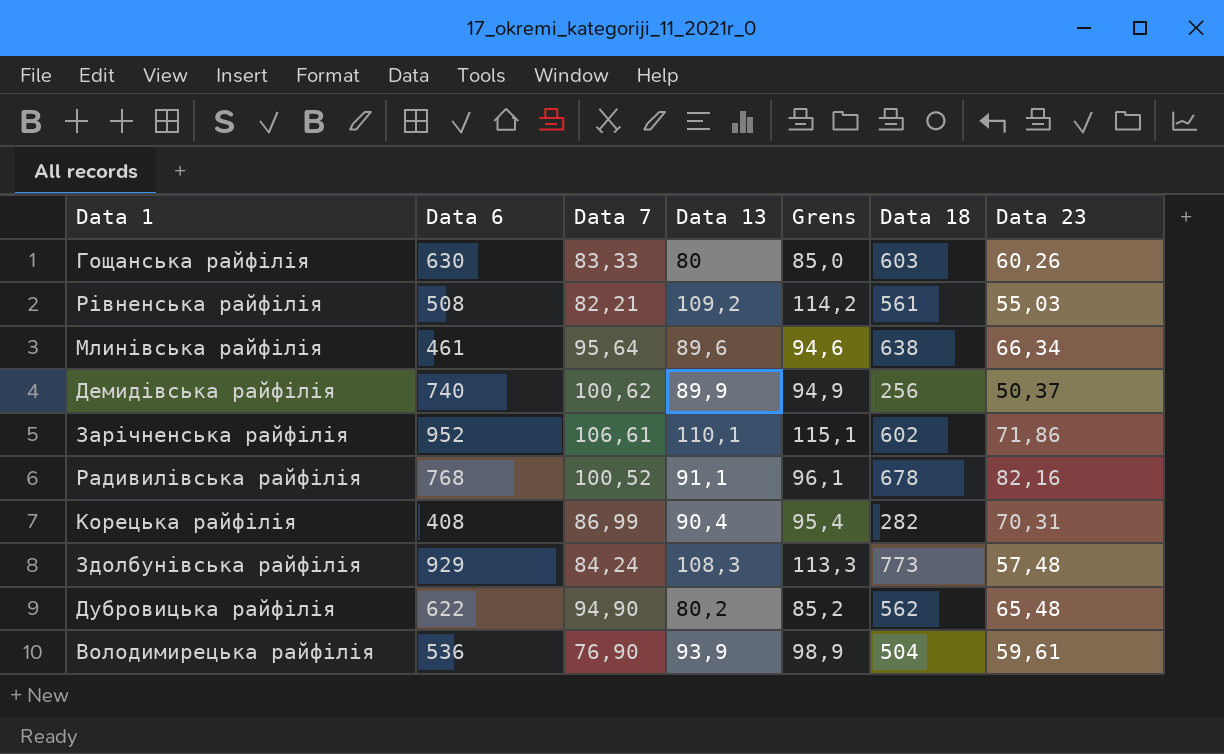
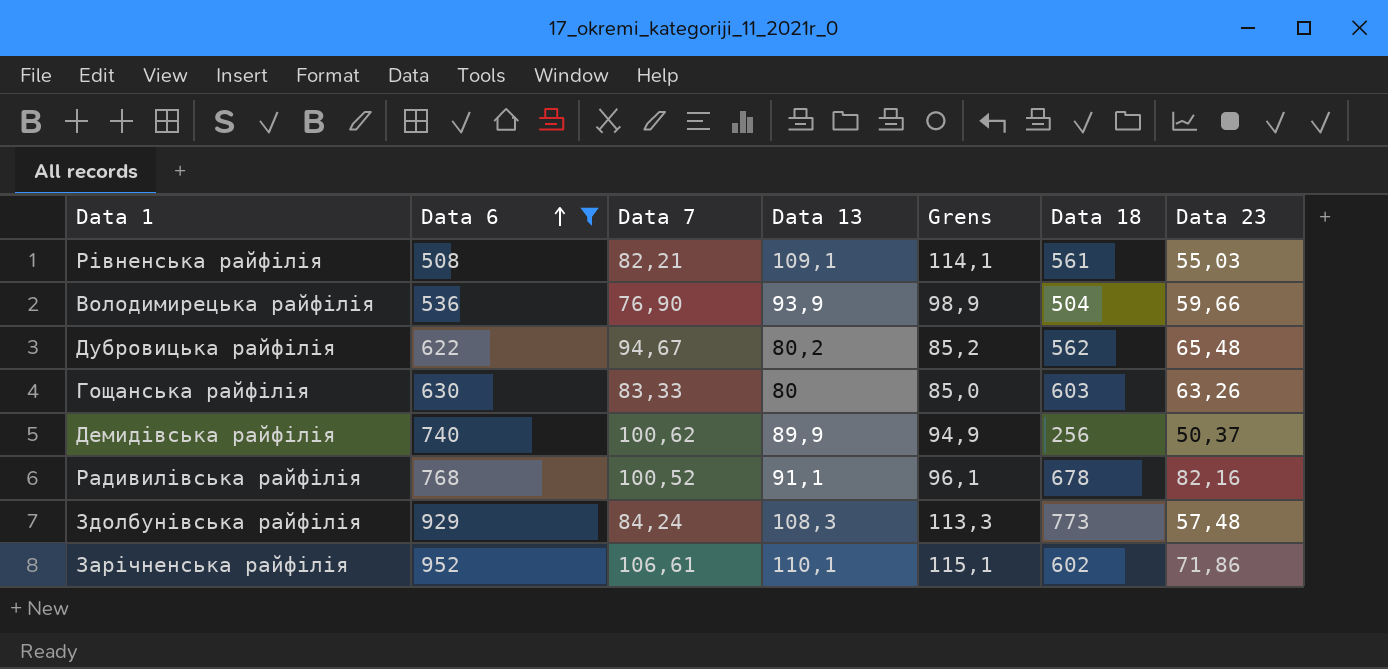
filter: none -> Data 6 >= 508
row order: none -> Data 6 ascending
Рівненська райфілія | Data 13: 109,2 -> 109,1
Рівненська райфілія | Grens: 114,2 -> 114,1
Володимирецька райфілія | Data 23: 59,61 -> 59,66
Дубровицька райфілія | Data 7: 94,90 -> 94,67
Гощанська райфілія | Data 23: 60,26 -> 63,26

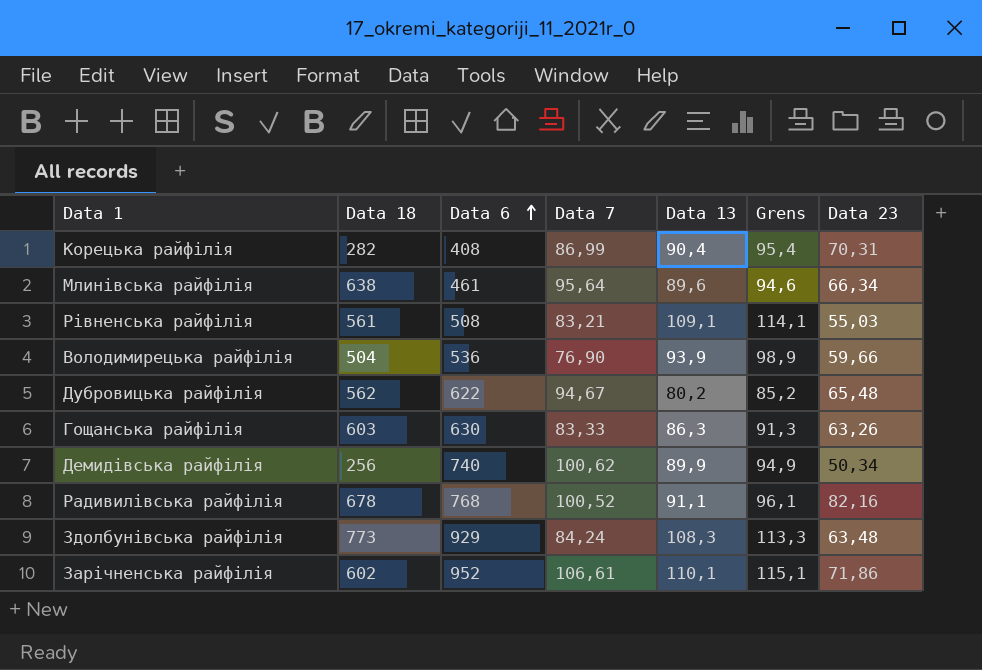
filter: Data 6 >= 508 -> none
column Data 18 | position: 6 -> 2
Рівненська райфілія | Data 7: 82,21 -> 83,21
Гощанська райфілія | Data 13: 80 -> 86,3
Гощанська райфілія | Grens: 85,0 -> 91,3
Демидівська райфілія | Data 23: 50,37 -> 50,34
Здолбунівська райфілія | Data 23: 57,48 -> 63,48

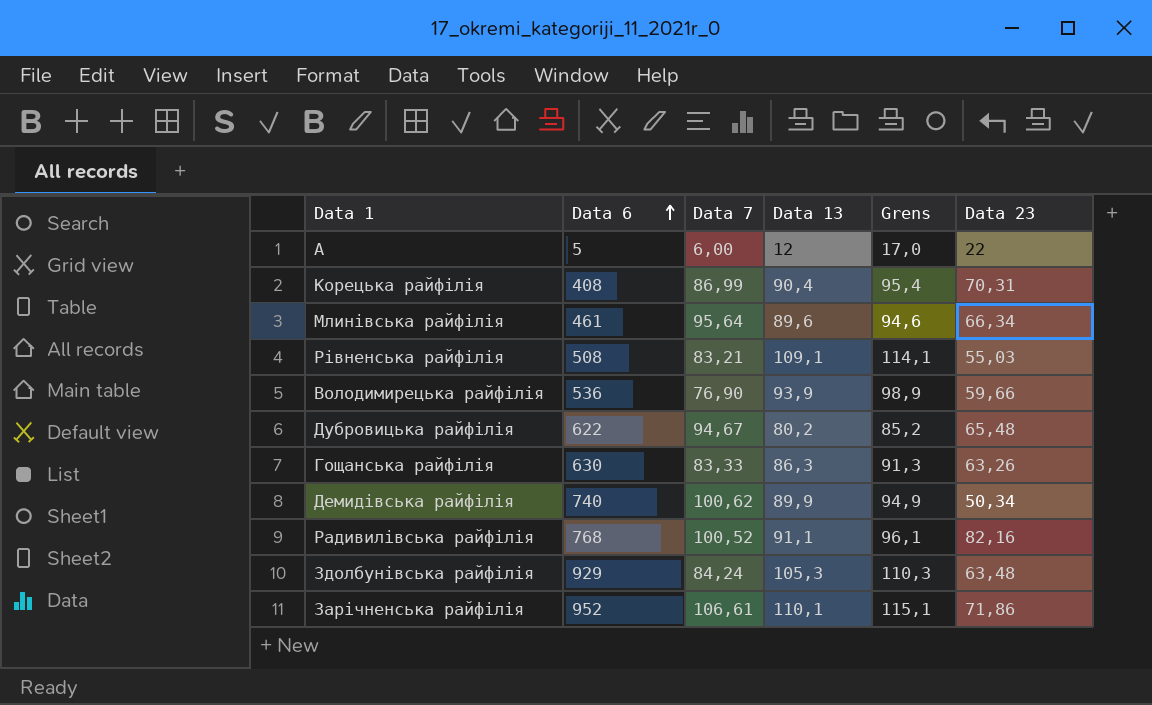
column Data 18 | position: 2 -> none
row А: none -> 5 | 6,00 | 12 | 17,0 | 22
Здолбунівська райфілія | Data 13: 108,3 -> 105,3
Здолбунівська райфілія | Grens: 113,3 -> 110,3

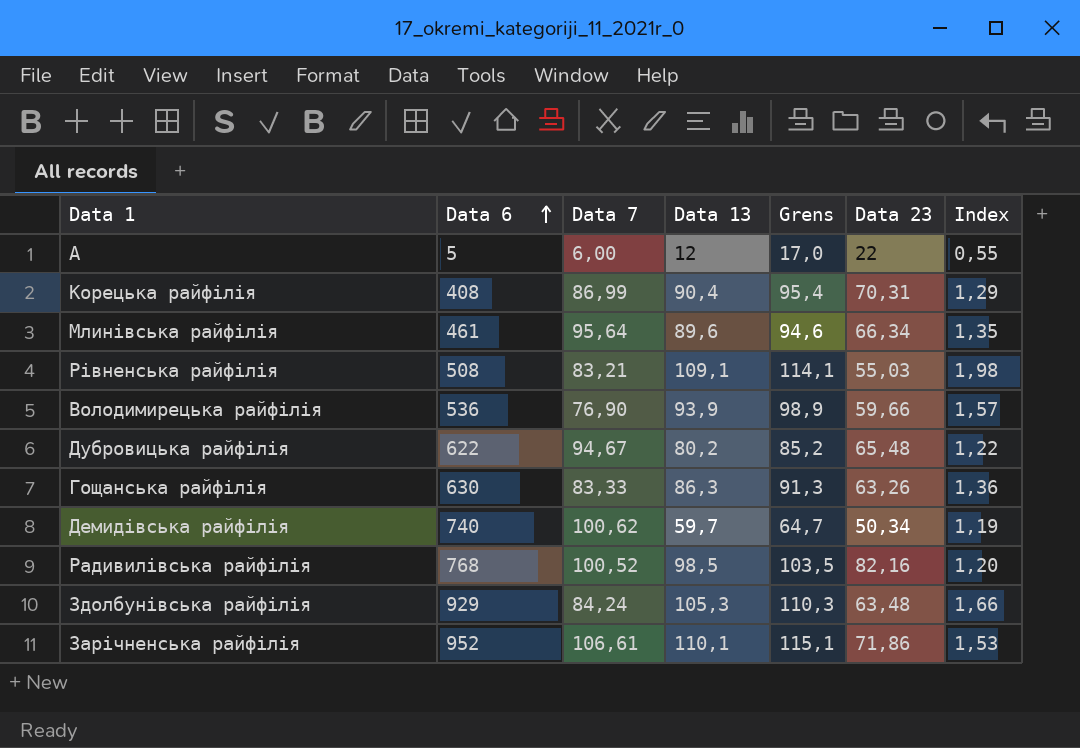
column Index | formula: none -> [Data 13] / [Data 23]
Демидівська райфілія | Data 13: 89,9 -> 59,7
Демидівська райфілія | Grens: 94,9 -> 64,7
Радивилівська райфілія | Data 13: 91,1 -> 98,5
Радивилівська райфілія | Grens: 96,1 -> 103,5

